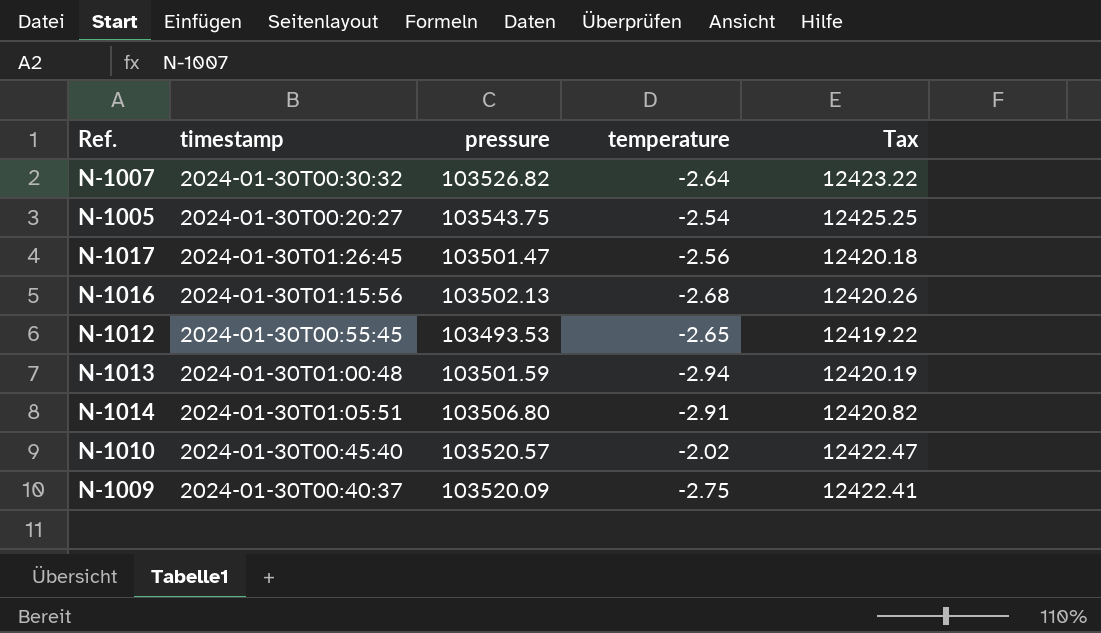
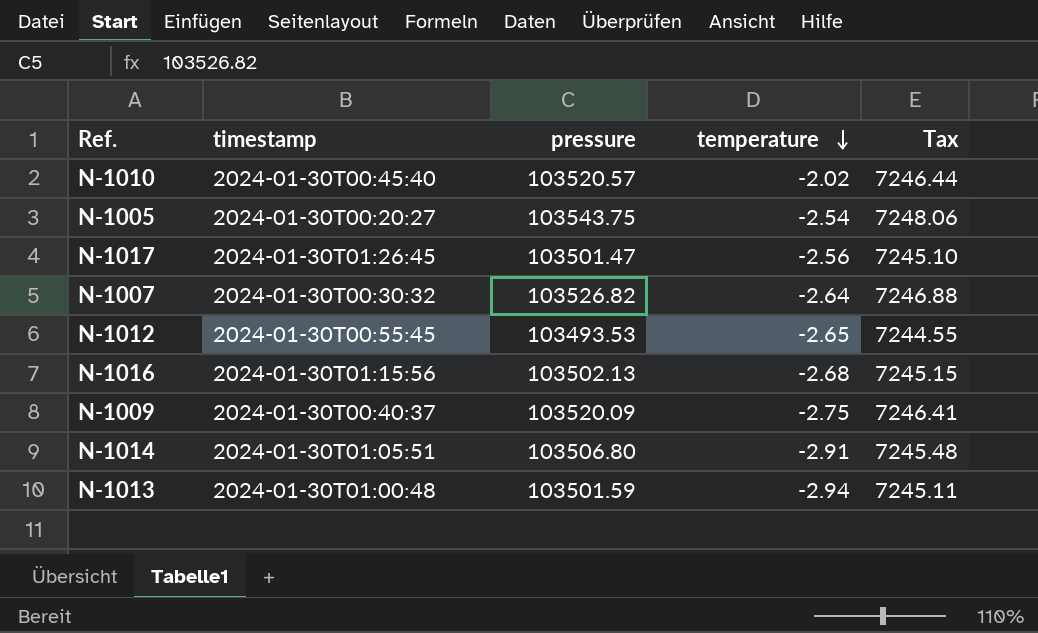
row order: none -> temperature descending
column Tax | formula: [pressure] * 0.12 -> [pressure] * 0.07

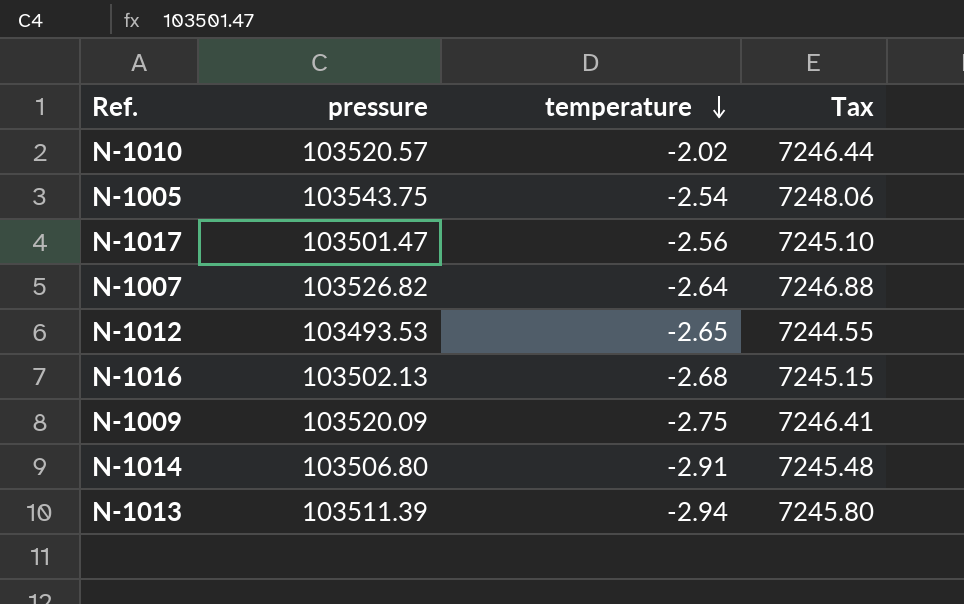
column timestamp | position: 2 -> none
N-1013 | pressure: 103501.59 -> 103511.39
N-1013 | Tax: 7245.11 -> 7245.80

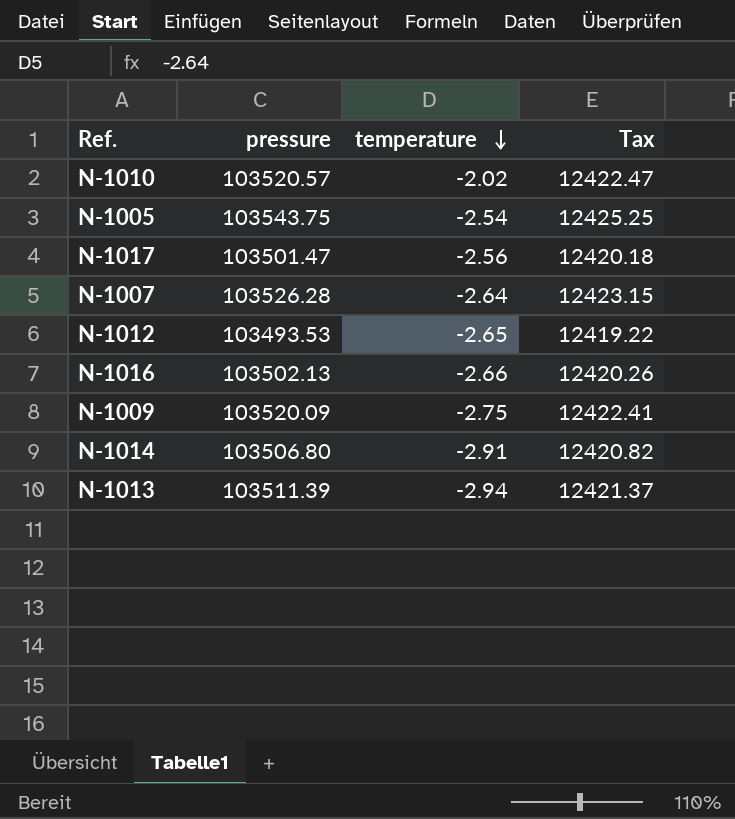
column Tax | formula: [pressure] * 0.07 -> [pressure] * 0.12
N-1007 | pressure: 103526.82 -> 103526.28
N-1016 | temperature: -2.68 -> -2.66

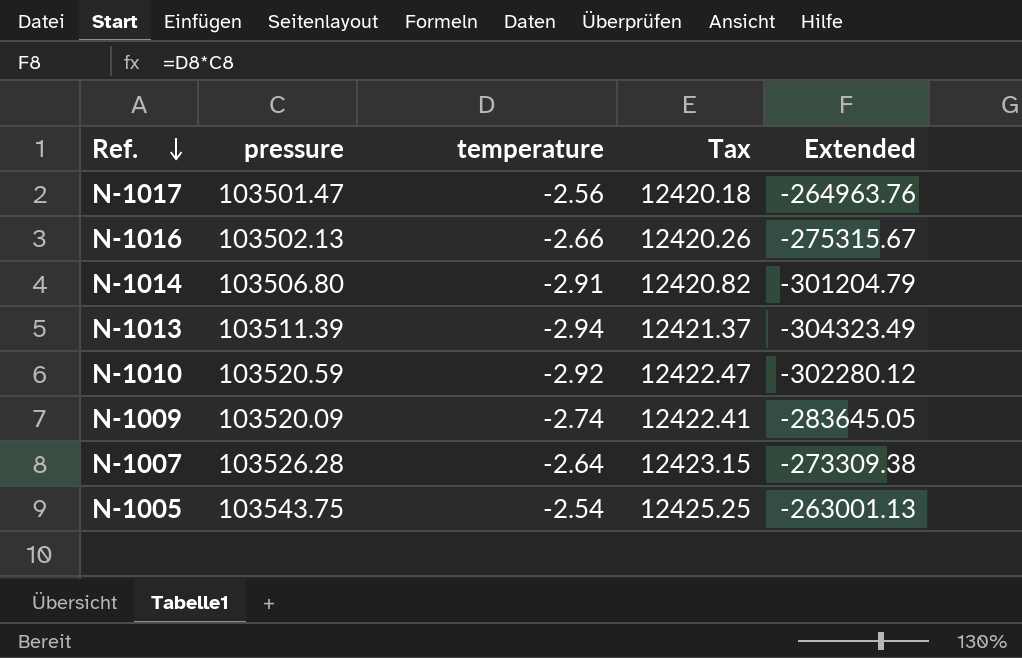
row order: temperature descending -> Ref. descending
column Extended | formula: none -> [pressure] * [temperature]
row N-1012: 103493.53 | -2.65 | 12419.22 -> none
N-1010 | pressure: 103520.57 -> 103520.59
N-1010 | temperature: -2.02 -> -2.92
N-1009 | temperature: -2.75 -> -2.74

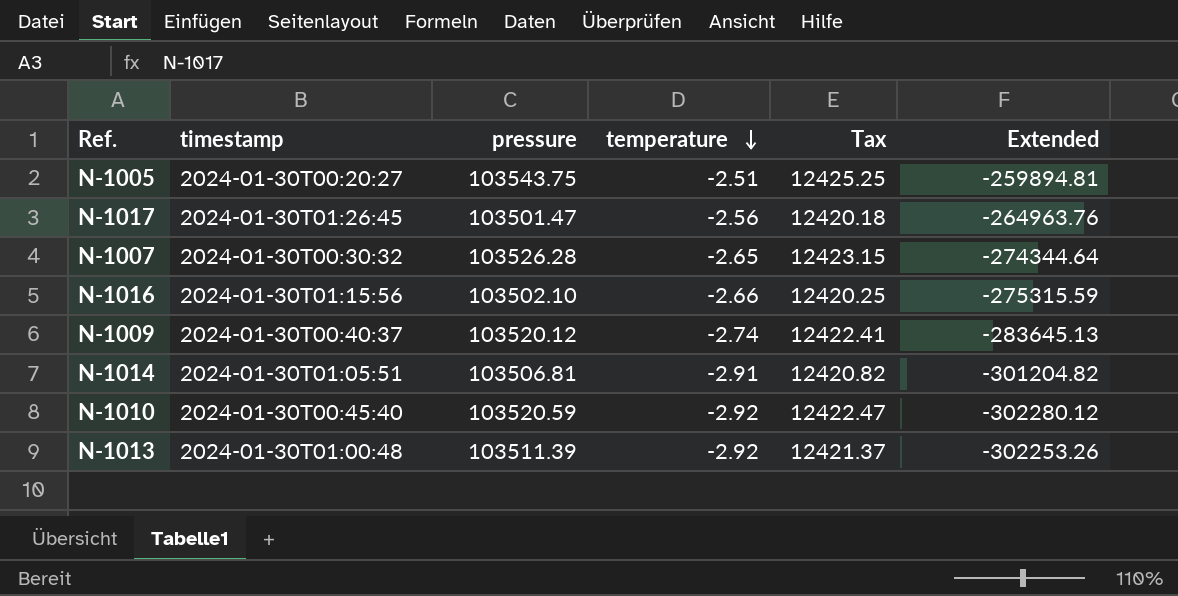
row order: Ref. descending -> temperature descending
column timestamp | position: none -> 2
N-1005 | temperature: -2.54 -> -2.51
N-1005 | Extended: -263001.13 -> -259894.81
N-1007 | temperature: -2.64 -> -2.65
N-1007 | Extended: -273309.38 -> -274344.64
N-1016 | pressure: 103502.13 -> 103502.10
N-1016 | Tax: 12420.26 -> 12420.25
N-1016 | Extended: -275315.67 -> -275315.59
N-1009 | pressure: 103520.09 -> 103520.12
N-1009 | Extended: -283645.05 -> -283645.13
N-1014 | pressure: 103506.80 -> 103506.81
N-1014 | Extended: -301204.79 -> -301204.82
N-1013 | temperature: -2.94 -> -2.92
N-1013 | Extended: -304323.49 -> -302253.26

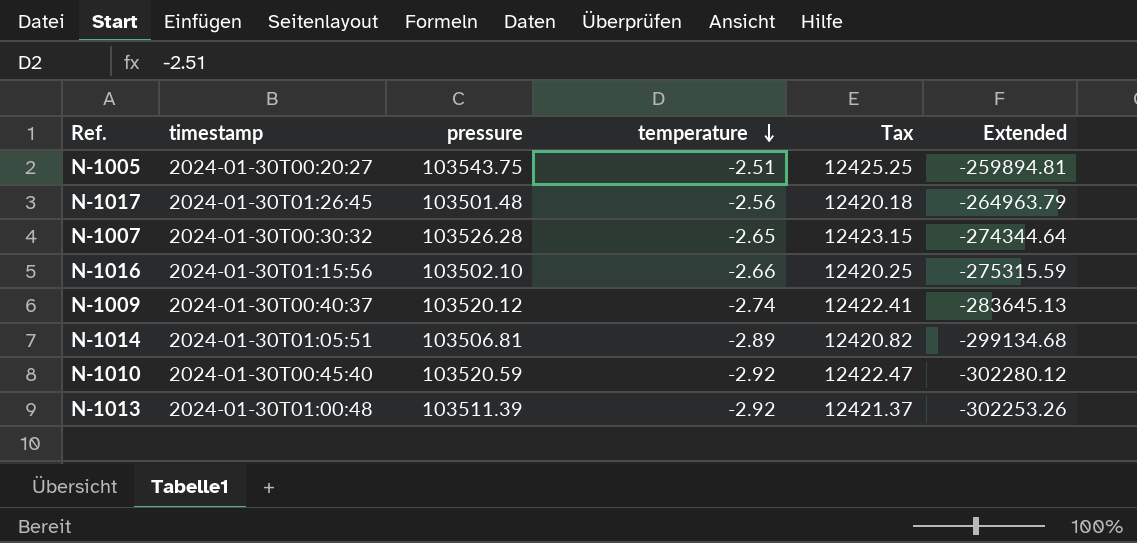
N-1017 | pressure: 103501.47 -> 103501.48
N-1017 | Extended: -264963.76 -> -264963.79
N-1014 | temperature: -2.91 -> -2.89
N-1014 | Extended: -301204.82 -> -299134.68

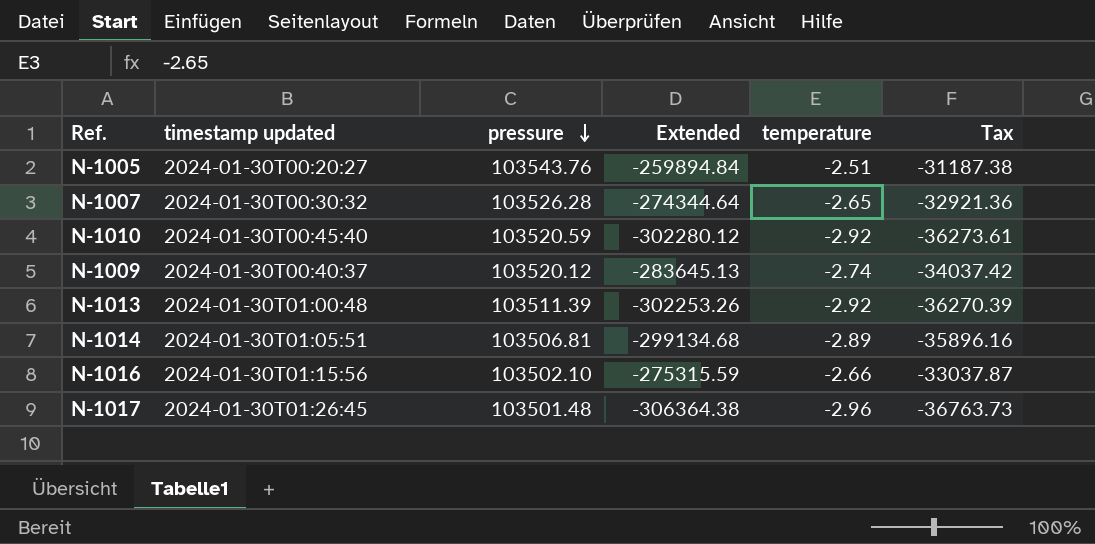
row order: temperature descending -> pressure descending
column name: timestamp -> timestamp updated
column Extended | position: 6 -> 4
column Tax | formula: [pressure] * 0.12 -> [Extended] * 0.12
N-1005 | pressure: 103543.75 -> 103543.76
N-1005 | Extended: -259894.81 -> -259894.84
N-1017 | Extended: -264963.79 -> -306364.38
N-1017 | temperature: -2.56 -> -2.96

